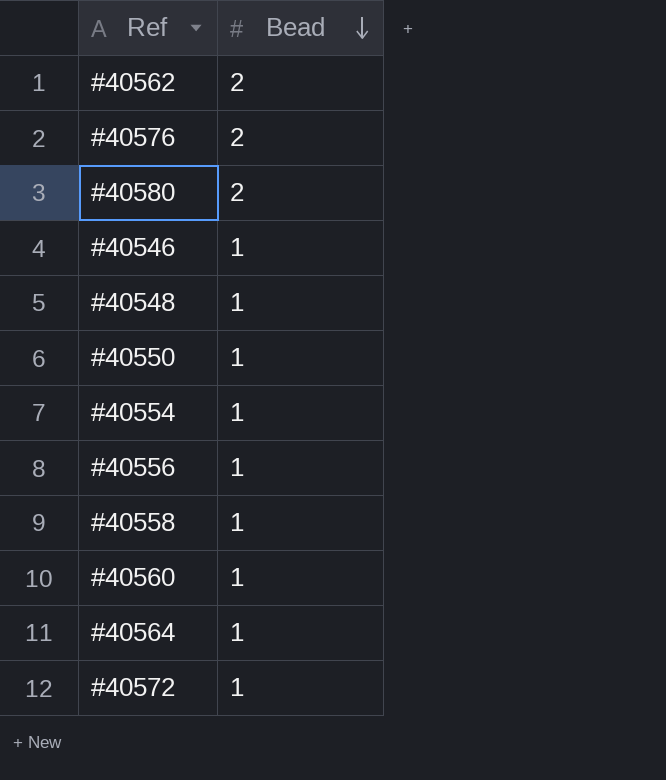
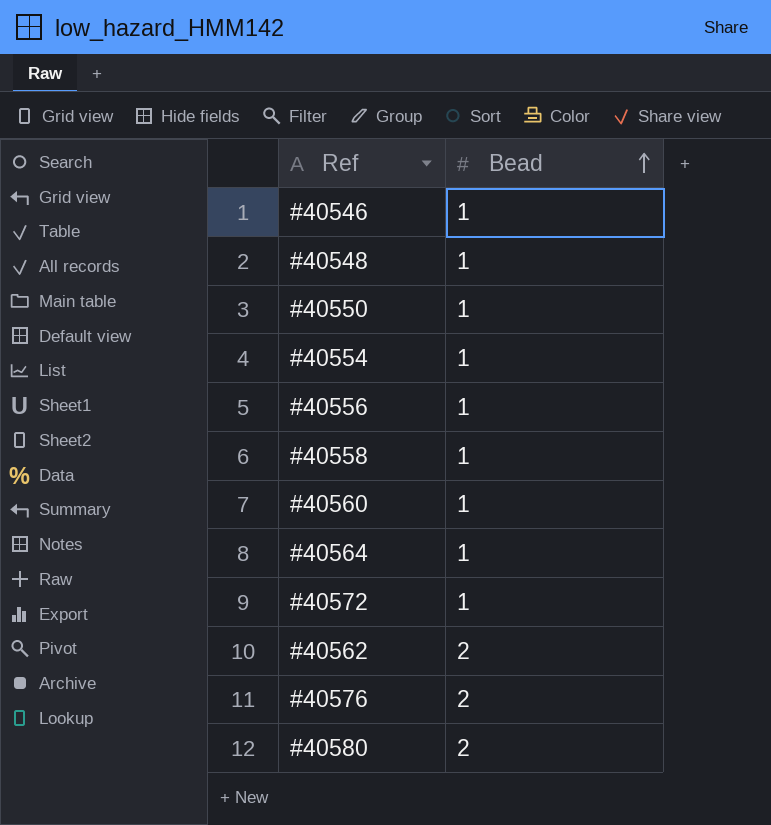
row order: Bead descending -> Bead ascending

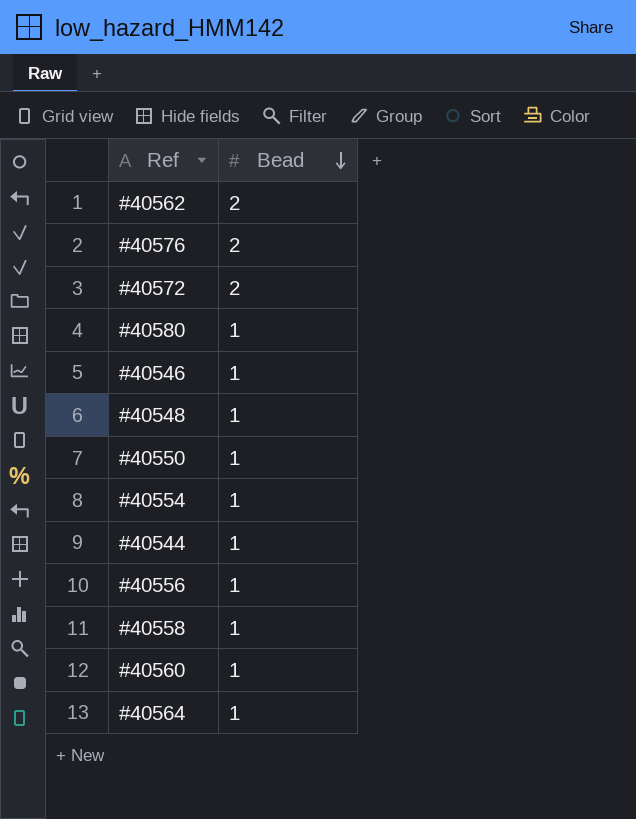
row order: Bead ascending -> Bead descending
#40572 | Bead: 1 -> 2
#40580 | Bead: 2 -> 1
row #40544: none -> 1

